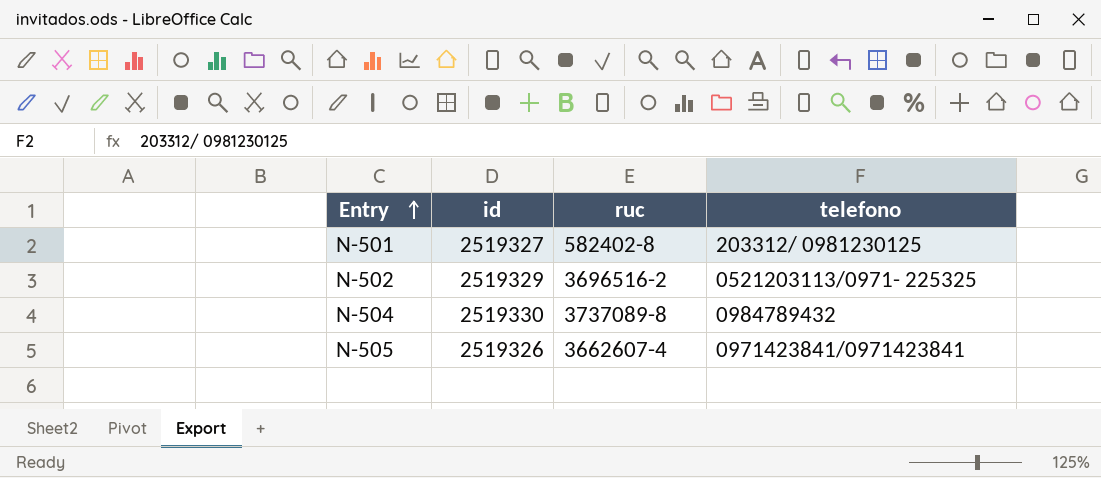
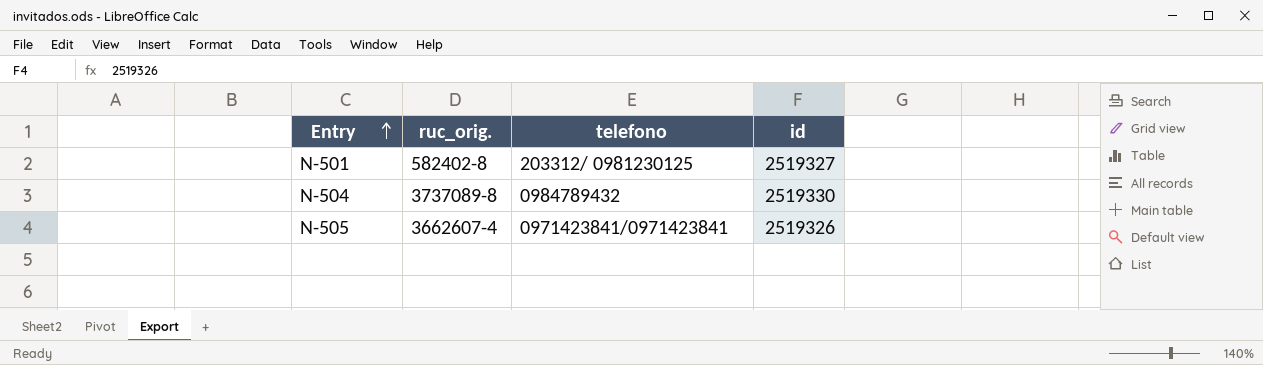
column name: ruc -> ruc_orig.
column id | position: 2 -> 4
row N-502: 2519329 | 3696516-2 | 0521203113/0971- 225325 -> none

